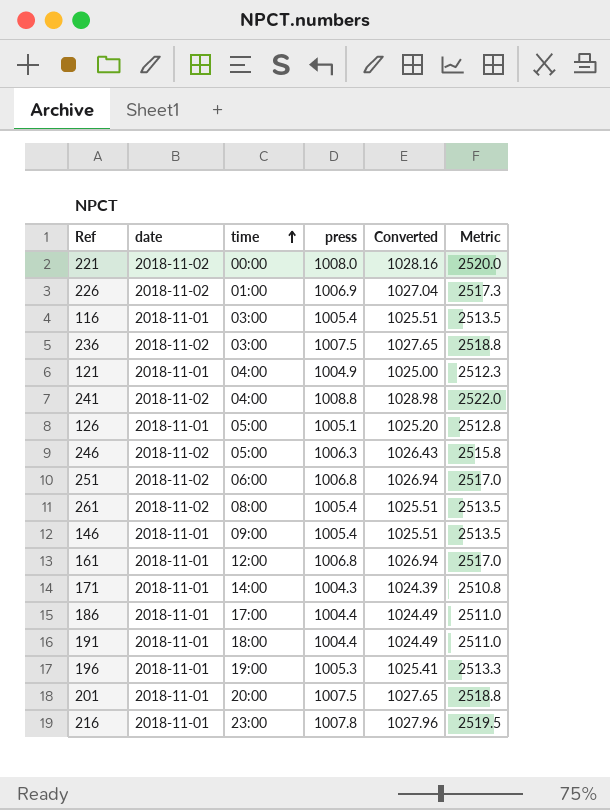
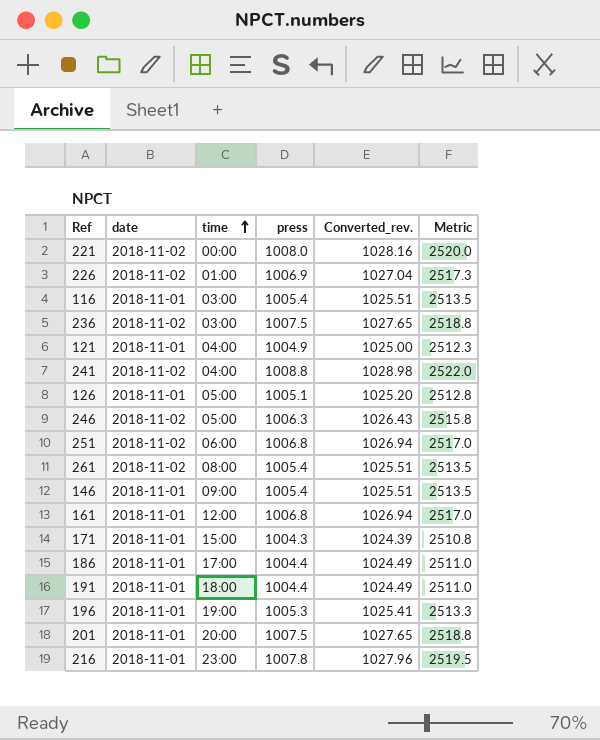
column name: Converted -> Converted_rev.
171 | time: 14:00 -> 15:00

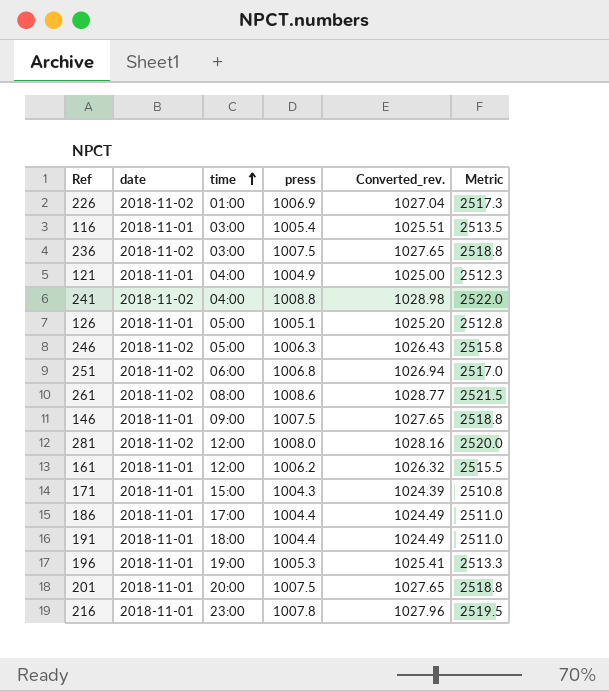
row 221: 2018-11-02 | 00:00 | 1008.0 | 1028.16 | 2520.0 -> none
261 | press: 1005.4 -> 1008.6
261 | Converted_rev.: 1025.51 -> 1028.77
261 | Metric: 2513.5 -> 2521.5
146 | press: 1005.4 -> 1007.5
146 | Converted_rev.: 1025.51 -> 1027.65
146 | Metric: 2513.5 -> 2518.8
row 281: none -> 2018-11-02 | 12:00 | 1008.0 | 1028.16 | 2520.0
161 | press: 1006.8 -> 1006.2
161 | Converted_rev.: 1026.94 -> 1026.32
161 | Metric: 2517.0 -> 2515.5

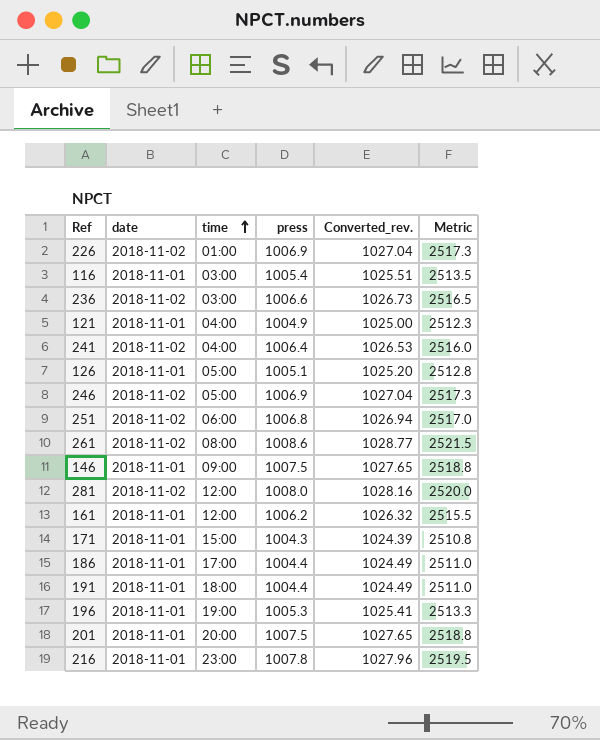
236 | press: 1007.5 -> 1006.6
236 | Converted_rev.: 1027.65 -> 1026.73
236 | Metric: 2518.8 -> 2516.5
241 | press: 1008.8 -> 1006.4
241 | Converted_rev.: 1028.98 -> 1026.53
241 | Metric: 2522.0 -> 2516.0
246 | press: 1006.3 -> 1006.9
246 | Converted_rev.: 1026.43 -> 1027.04
246 | Metric: 2515.8 -> 2517.3

